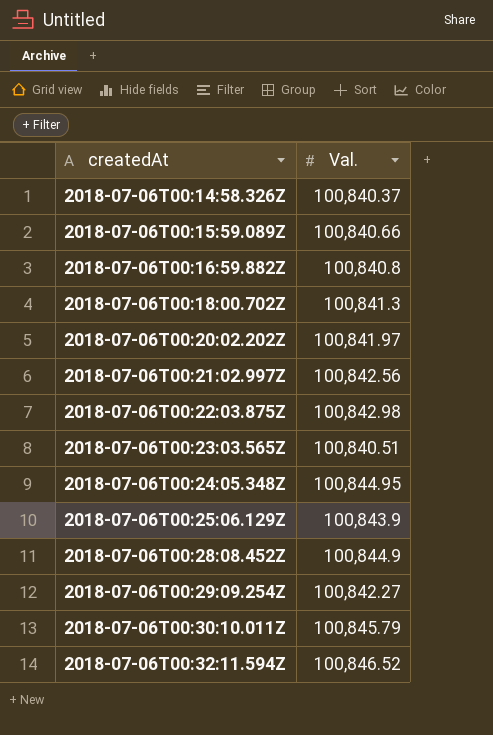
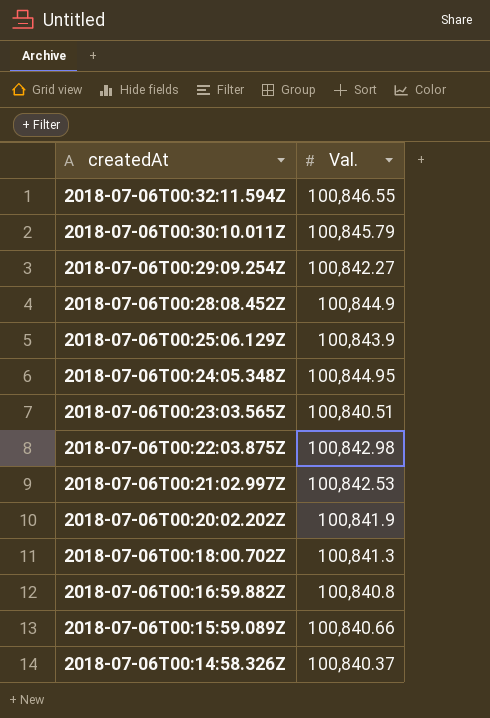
row order: createdAt ascending -> createdAt descending
2018-07-06T00:32:11.594Z | Val.: 100,846.52 -> 100,846.55
2018-07-06T00:21:02.997Z | Val.: 100,842.56 -> 100,842.53
2018-07-06T00:20:02.202Z | Val.: 100,841.97 -> 100,841.9

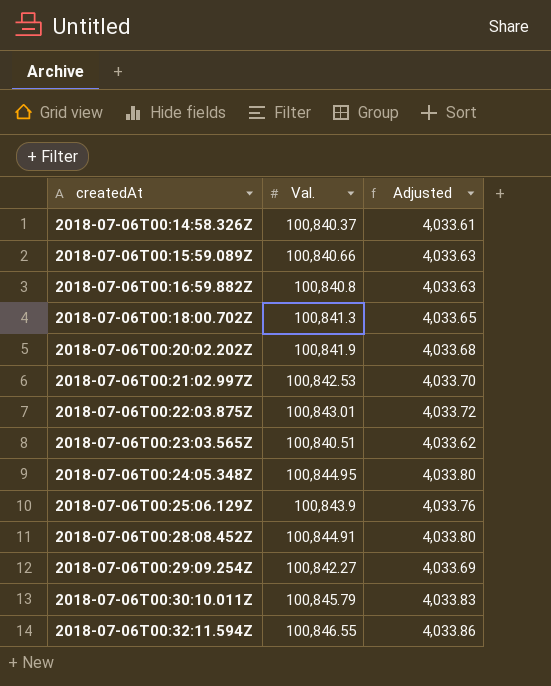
row order: createdAt descending -> createdAt ascending
column Adjusted | formula: none -> [Val.] * 0.04
2018-07-06T00:22:03.875Z | Val.: 100,842.98 -> 100,843.01
2018-07-06T00:28:08.452Z | Val.: 100,844.9 -> 100,844.91

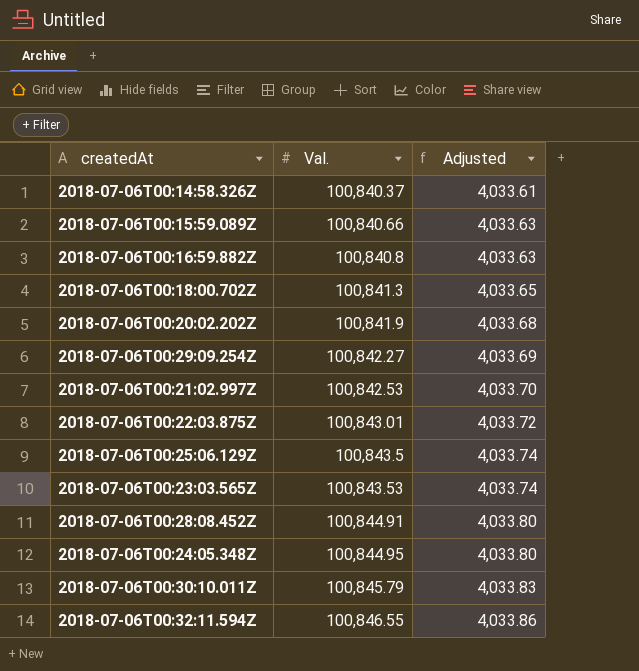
row order: createdAt ascending -> Val. ascending
2018-07-06T00:25:06.129Z | Val.: 100,843.9 -> 100,843.5
2018-07-06T00:25:06.129Z | Adjusted: 4,033.76 -> 4,033.74
2018-07-06T00:23:03.565Z | Val.: 100,840.51 -> 100,843.53
2018-07-06T00:23:03.565Z | Adjusted: 4,033.62 -> 4,033.74

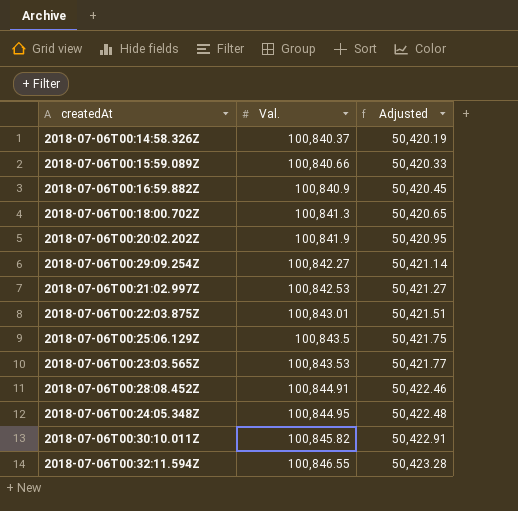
column Adjusted | formula: [Val.] * 0.04 -> [Val.] * 0.5
2018-07-06T00:16:59.882Z | Val.: 100,840.8 -> 100,840.9
2018-07-06T00:30:10.011Z | Val.: 100,845.79 -> 100,845.82

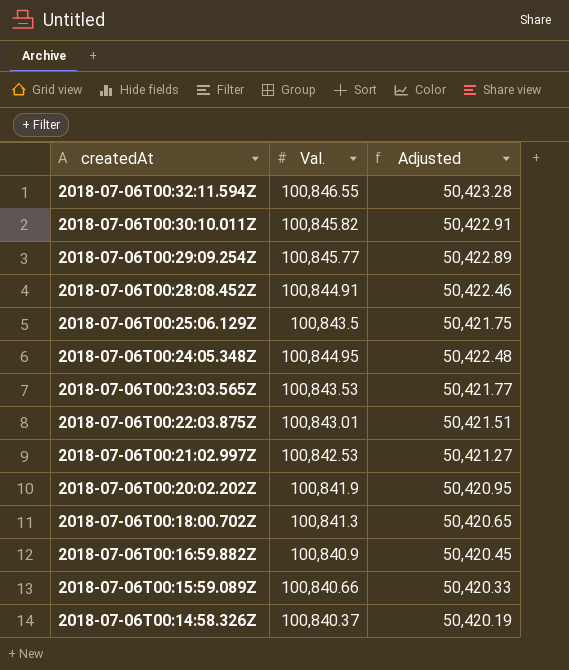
row order: Val. ascending -> createdAt descending
2018-07-06T00:29:09.254Z | Val.: 100,842.27 -> 100,845.77
2018-07-06T00:29:09.254Z | Adjusted: 50,421.14 -> 50,422.89

